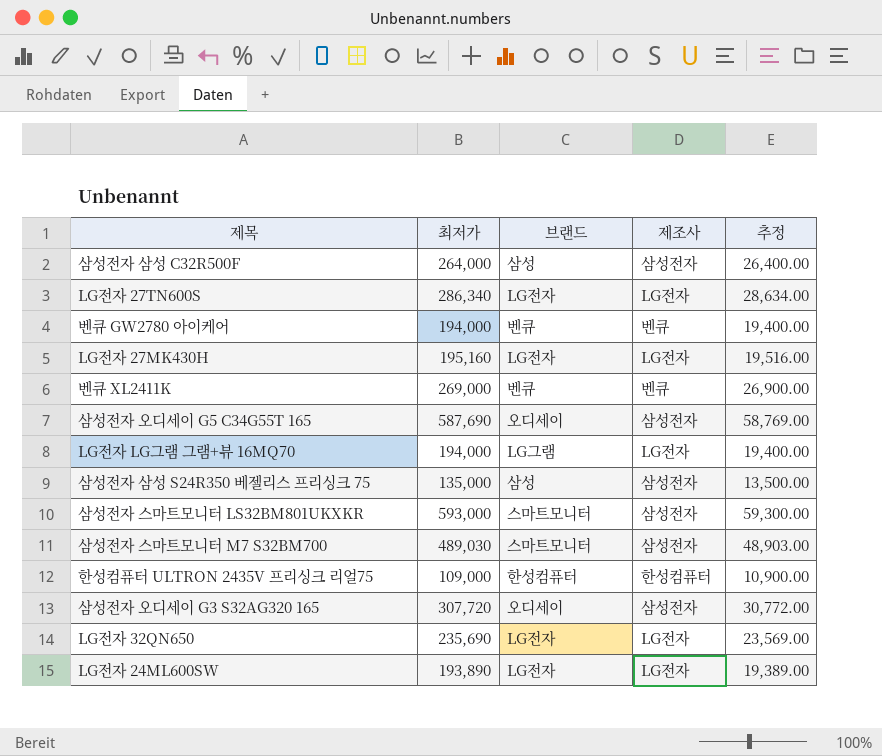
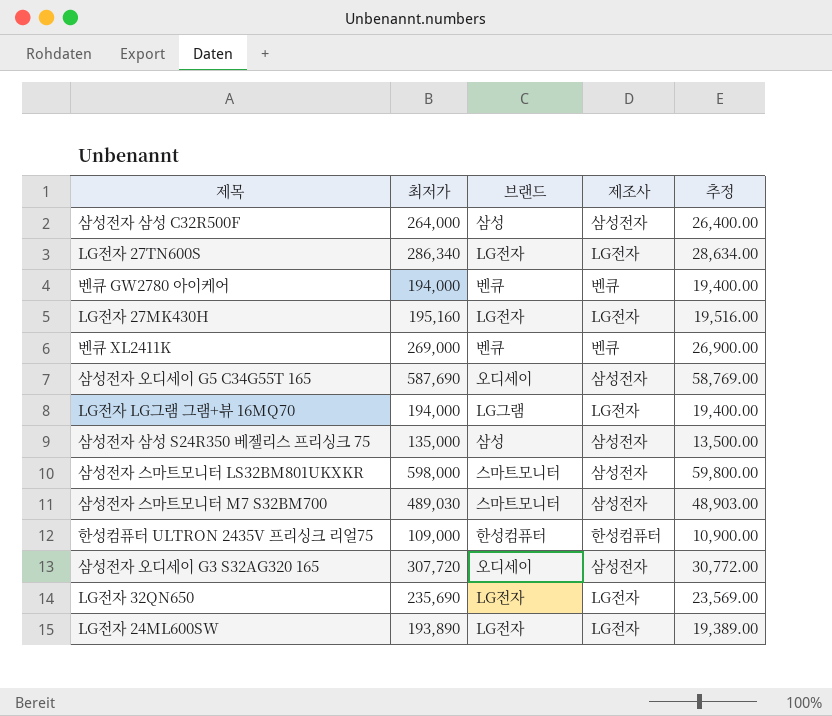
삼성전자 스마트모니터 LS32BM801UKXKR | 최저가: 593,000 -> 598,000
삼성전자 스마트모니터 LS32BM801UKXKR | 추정: 59,300.00 -> 59,800.00

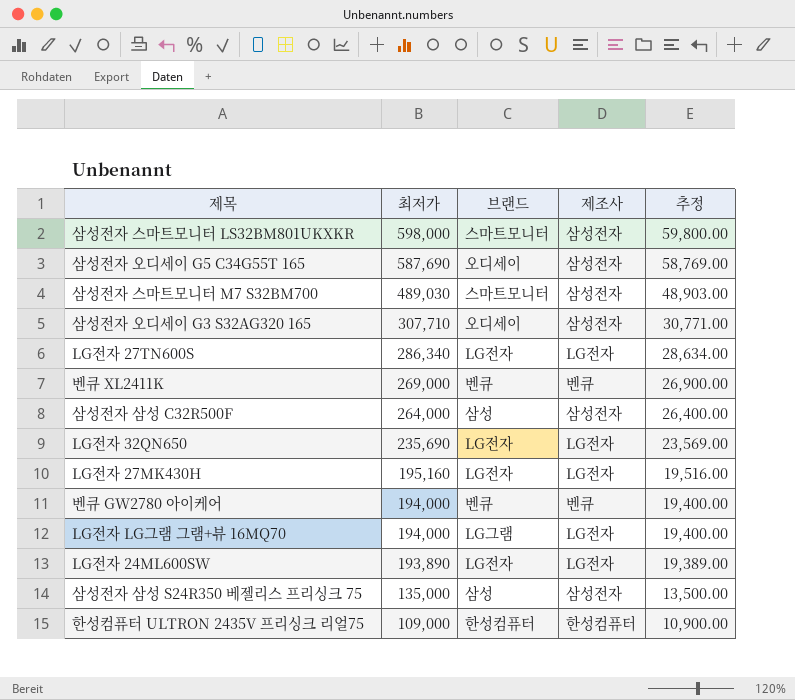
row order: none -> 최저가 descending
삼성전자 오디세이 G3 S32AG320 165 | 최저가: 307,720 -> 307,710
삼성전자 오디세이 G3 S32AG320 165 | 추정: 30,772.00 -> 30,771.00

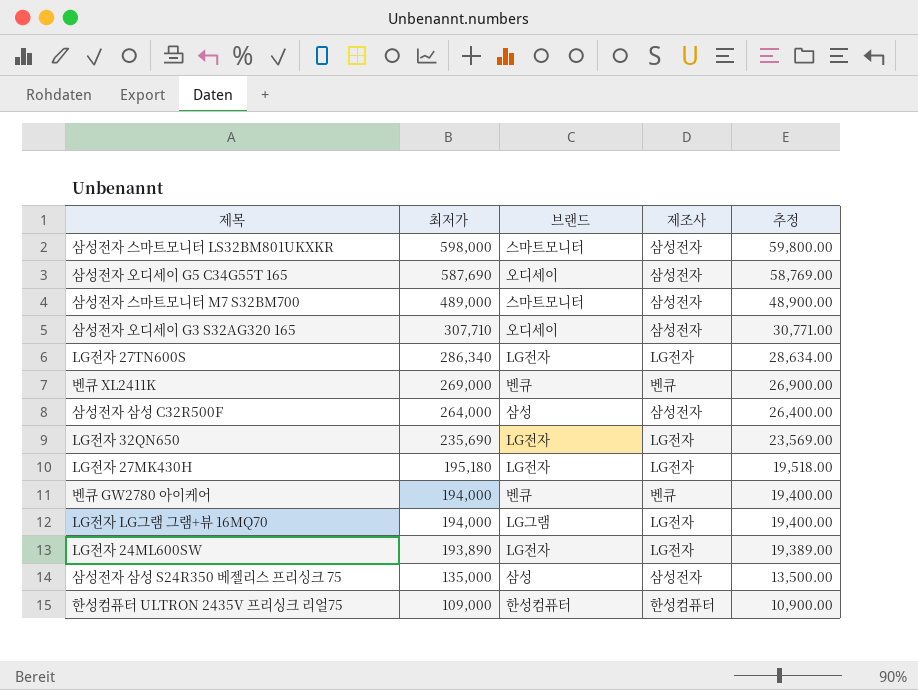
삼성전자 스마트모니터 M7 S32BM700 | 최저가: 489,030 -> 489,000
삼성전자 스마트모니터 M7 S32BM700 | 추정: 48,903.00 -> 48,900.00
LG전자 27MK430H | 최저가: 195,160 -> 195,180
LG전자 27MK430H | 추정: 19,516.00 -> 19,518.00

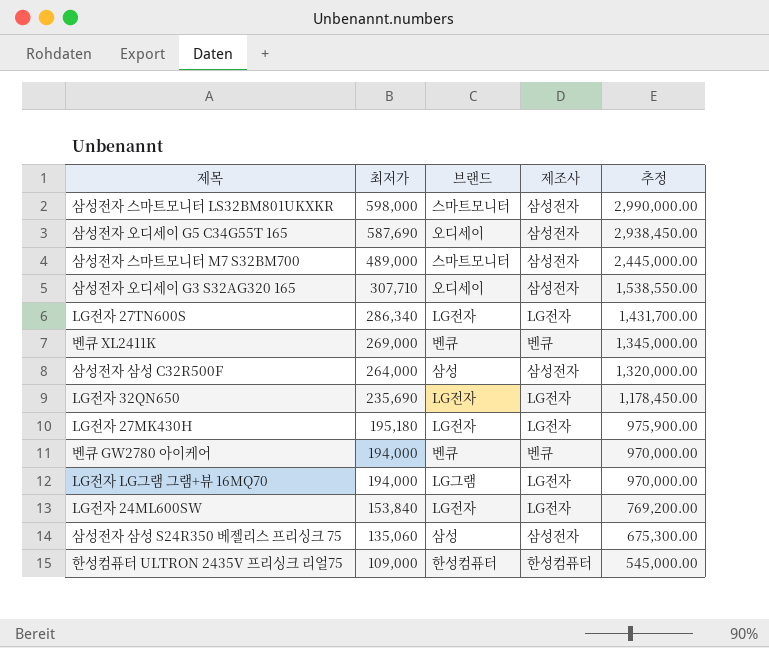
column 추정 | formula: [최저가] * 0.1 -> [최저가] * 5
LG전자 24ML600SW | 최저가: 193,890 -> 153,840
삼성전자 삼성 S24R350 베젤리스 프리싱크 75 | 최저가: 135,000 -> 135,060

